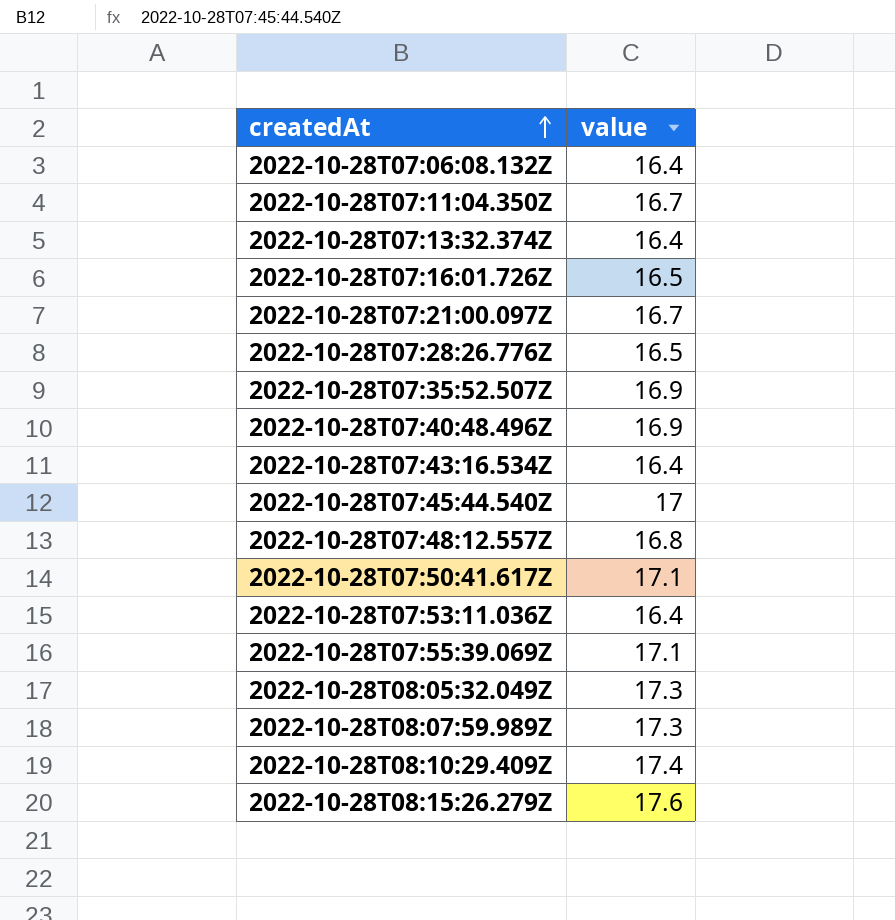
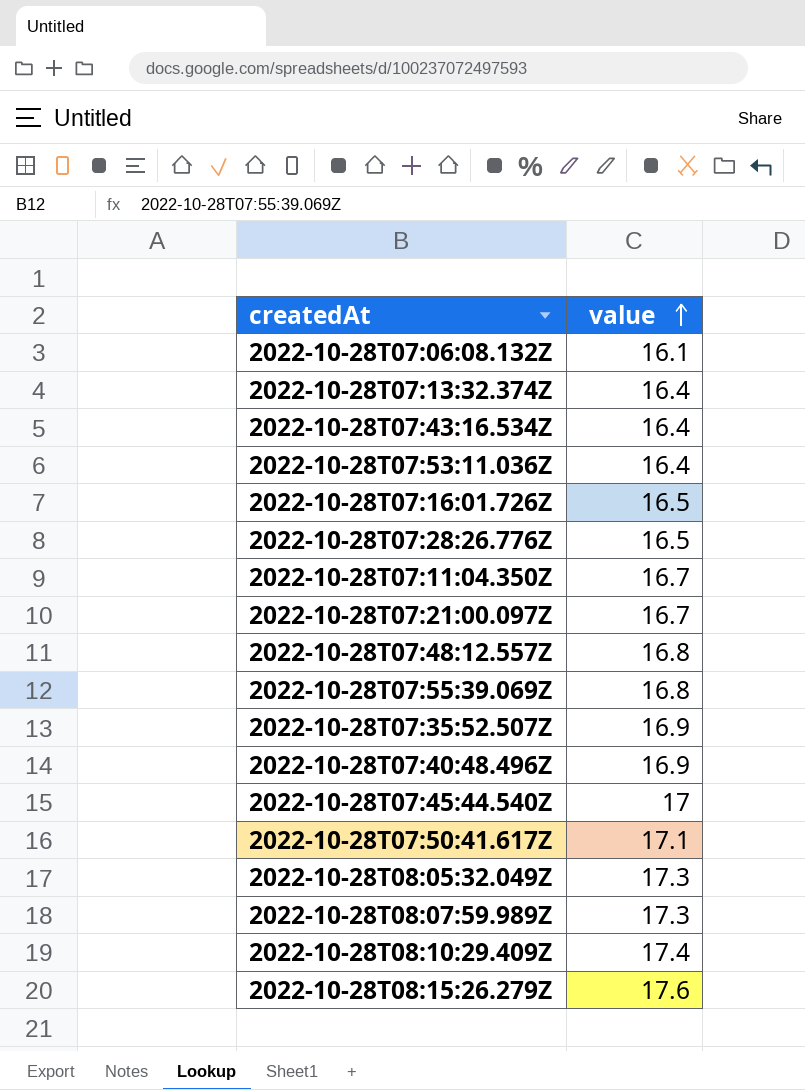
row order: createdAt ascending -> value ascending
2022-10-28T07:06:08.132Z | value: 16.4 -> 16.1
2022-10-28T07:55:39.069Z | value: 17.1 -> 16.8

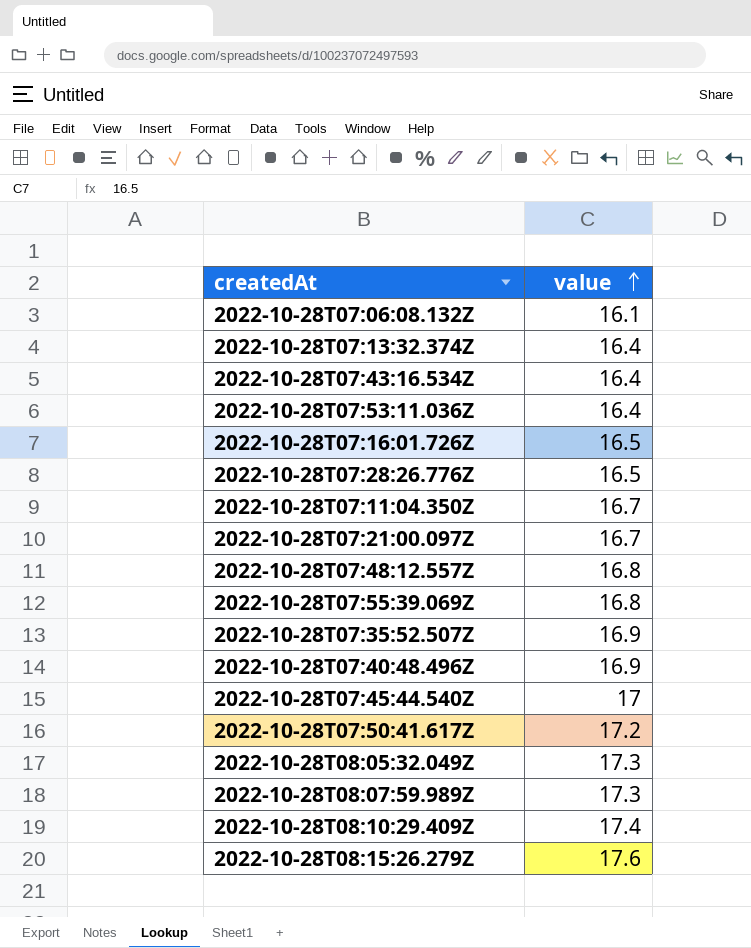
2022-10-28T07:50:41.617Z | value: 17.1 -> 17.2

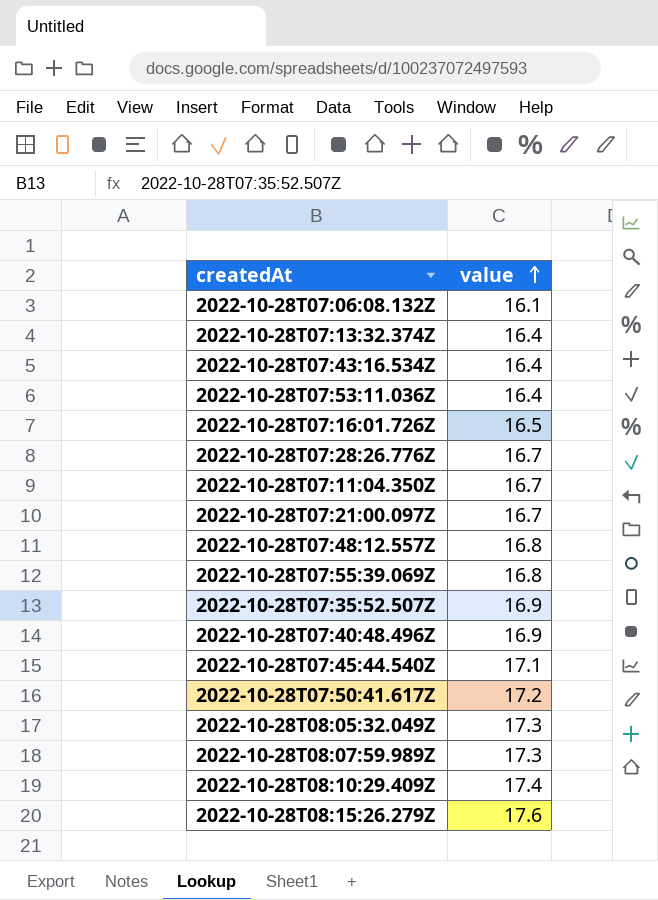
2022-10-28T07:28:26.776Z | value: 16.5 -> 16.7
2022-10-28T07:45:44.540Z | value: 17 -> 17.1

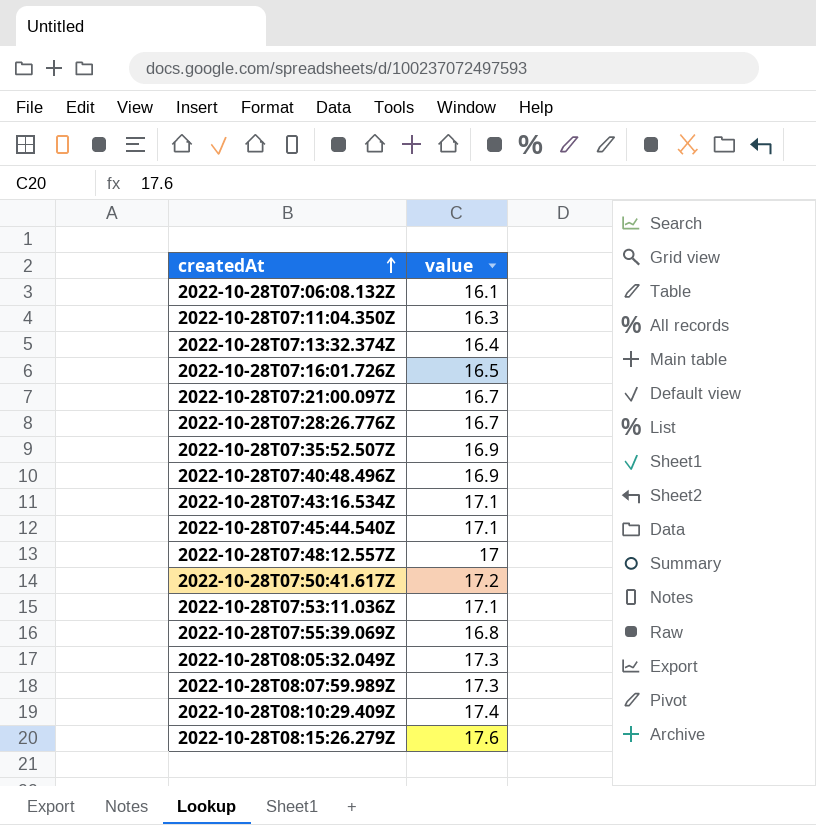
row order: value ascending -> createdAt ascending
2022-10-28T07:11:04.350Z | value: 16.7 -> 16.3
2022-10-28T07:43:16.534Z | value: 16.4 -> 17.1
2022-10-28T07:48:12.557Z | value: 16.8 -> 17
2022-10-28T07:53:11.036Z | value: 16.4 -> 17.1

